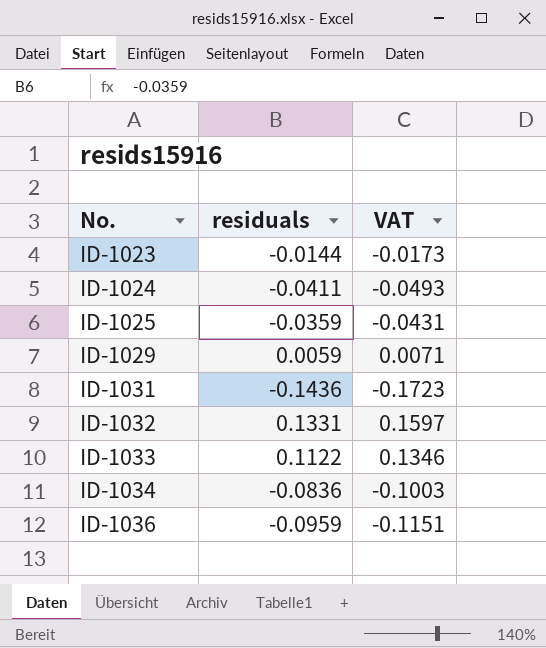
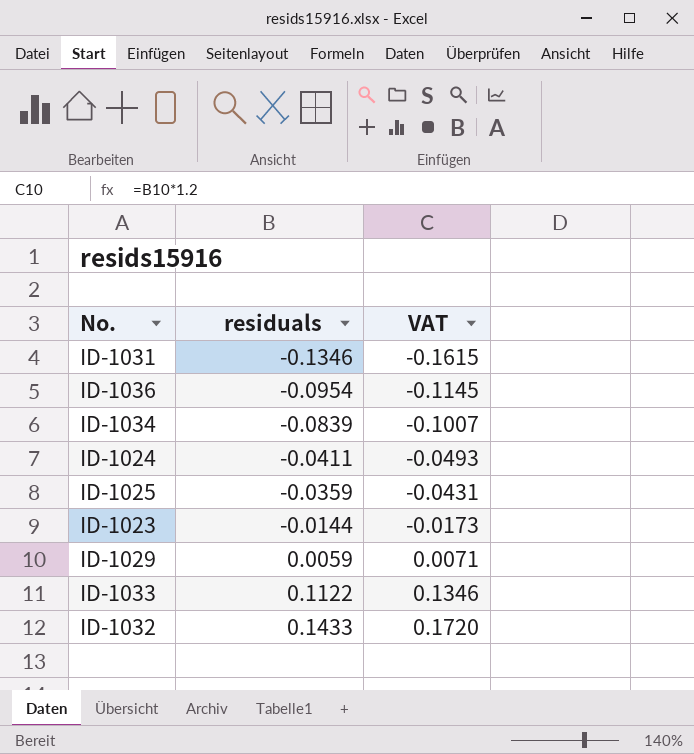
row order: No. ascending -> residuals ascending
ID-1031 | residuals: -0.1436 -> -0.1346
ID-1031 | VAT: -0.1723 -> -0.1615
ID-1036 | residuals: -0.0959 -> -0.0954
ID-1036 | VAT: -0.1151 -> -0.1145
ID-1034 | residuals: -0.0836 -> -0.0839
ID-1034 | VAT: -0.1003 -> -0.1007
ID-1032 | residuals: 0.1331 -> 0.1433
ID-1032 | VAT: 0.1597 -> 0.1720

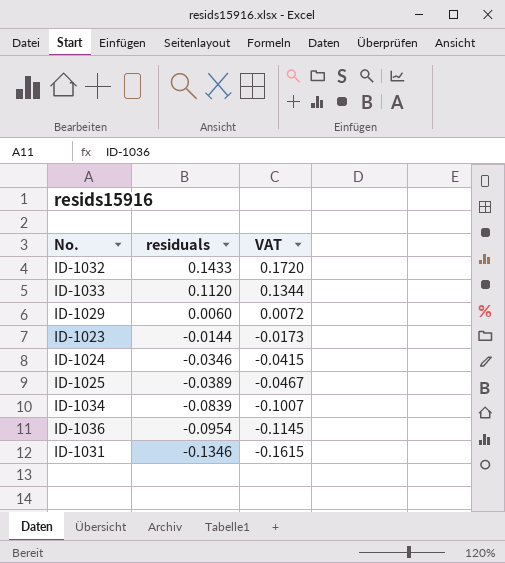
row order: residuals ascending -> residuals descending
ID-1033 | residuals: 0.1122 -> 0.1120
ID-1033 | VAT: 0.1346 -> 0.1344
ID-1029 | residuals: 0.0059 -> 0.0060
ID-1029 | VAT: 0.0071 -> 0.0072
ID-1024 | residuals: -0.0411 -> -0.0346
ID-1024 | VAT: -0.0493 -> -0.0415
ID-1025 | residuals: -0.0359 -> -0.0389
ID-1025 | VAT: -0.0431 -> -0.0467

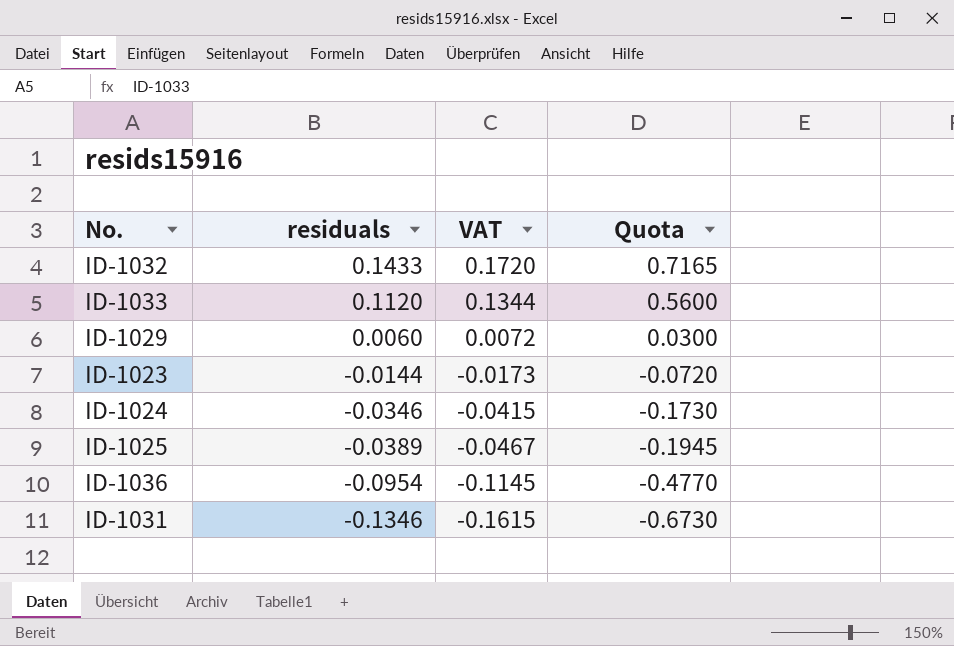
column Quota | formula: none -> [residuals] * 5
row ID-1034: -0.0839 | -0.1007 -> none

